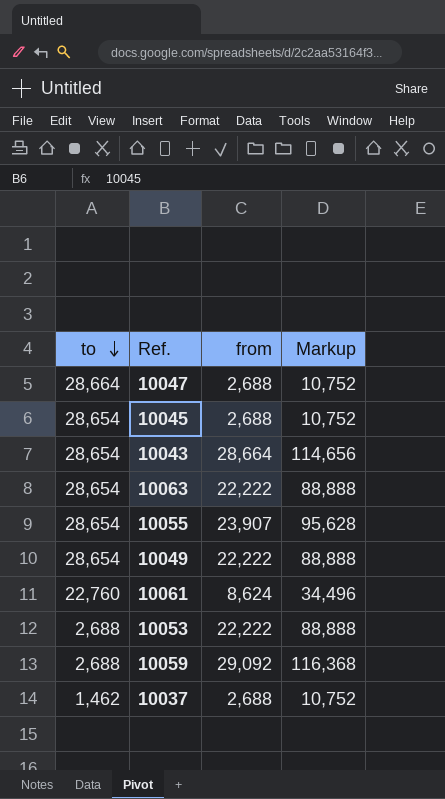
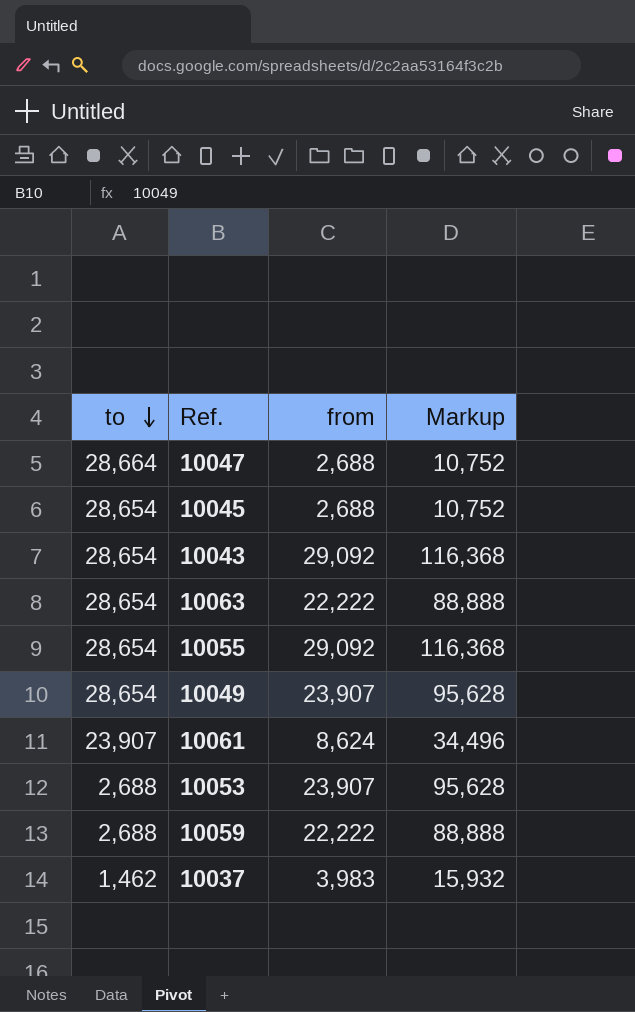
10043 | from: 28,664 -> 29,092
10043 | Markup: 114,656 -> 116,368
10055 | from: 23,907 -> 29,092
10055 | Markup: 95,628 -> 116,368
10049 | from: 22,222 -> 23,907
10049 | Markup: 88,888 -> 95,628
10061 | to: 22,760 -> 23,907
10053 | from: 22,222 -> 23,907
10053 | Markup: 88,888 -> 95,628
10059 | from: 29,092 -> 22,222
10059 | Markup: 116,368 -> 88,888
10037 | from: 2,688 -> 3,983
10037 | Markup: 10,752 -> 15,932

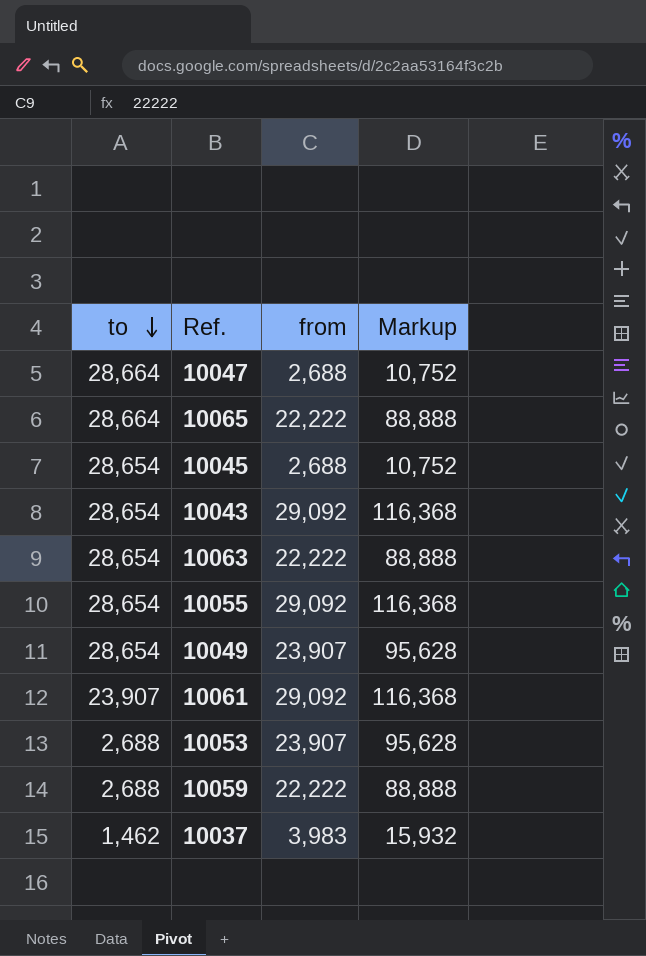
row 10065: none -> 28,664 | 22,222 | 88,888
10061 | from: 8,624 -> 29,092
10061 | Markup: 34,496 -> 116,368

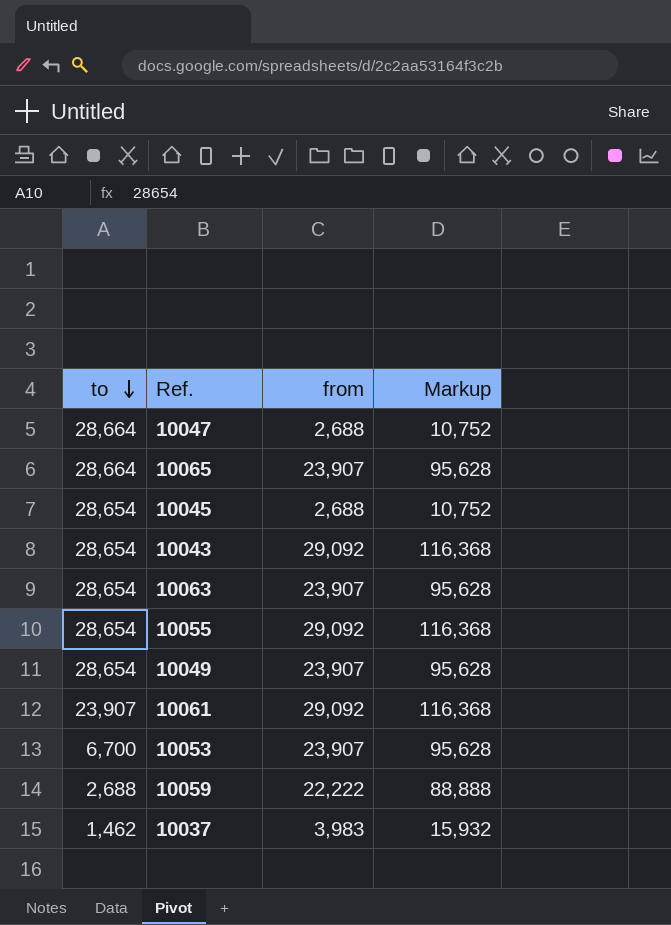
10065 | from: 22,222 -> 23,907
10065 | Markup: 88,888 -> 95,628
10063 | from: 22,222 -> 23,907
10063 | Markup: 88,888 -> 95,628
10053 | to: 2,688 -> 6,700

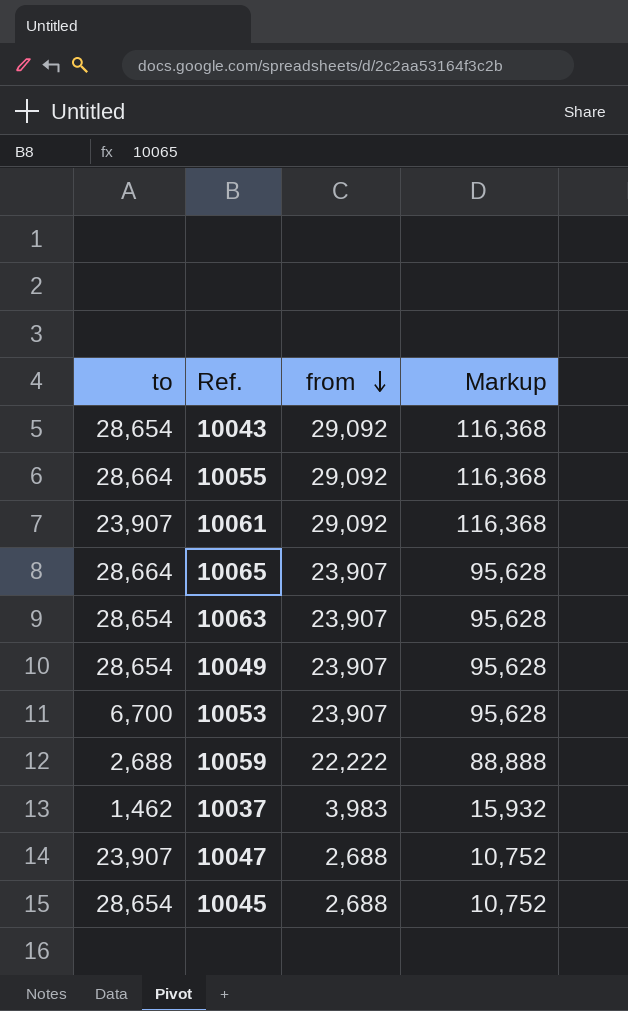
row order: to descending -> from descending
10055 | to: 28,654 -> 28,664
10047 | to: 28,664 -> 23,907

